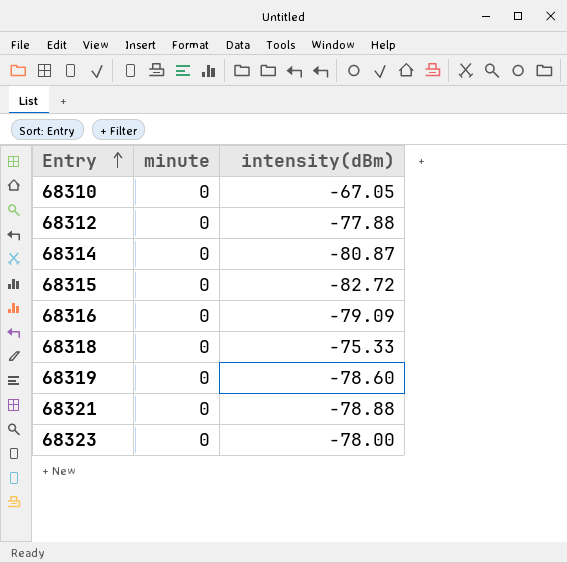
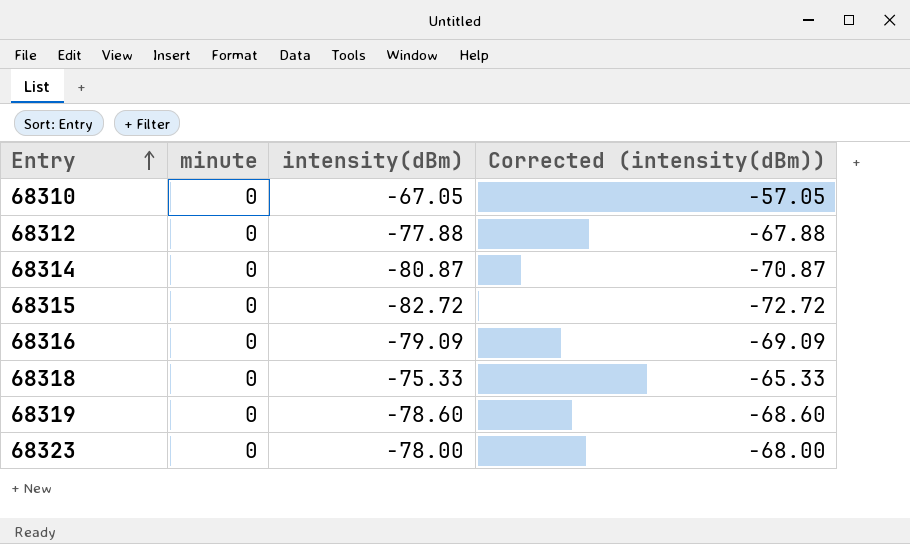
column Corrected (intensity(dBm)) | formula: none -> [intensity(dBm)] + 10
row 68321: 0 | -78.88 -> none

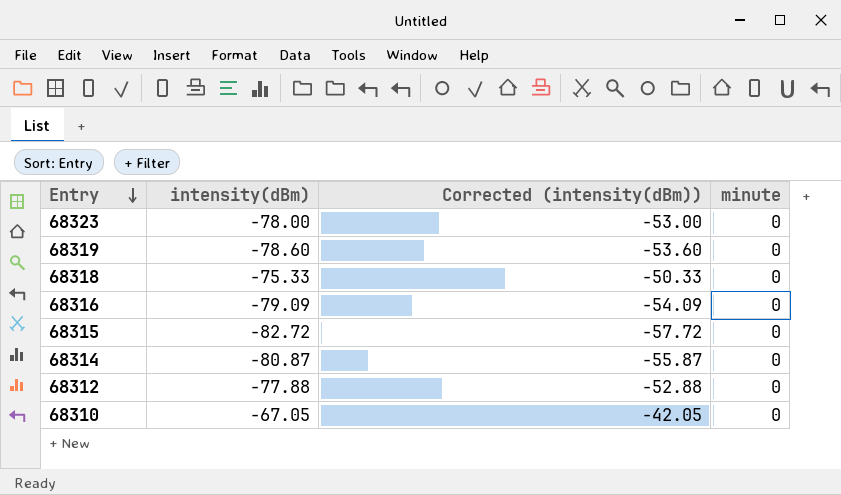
row order: Entry ascending -> Entry descending
column Corrected (intensity(dBm)) | formula: [intensity(dBm)] + 10 -> [intensity(dBm)] + 25
column minute | position: 2 -> 4

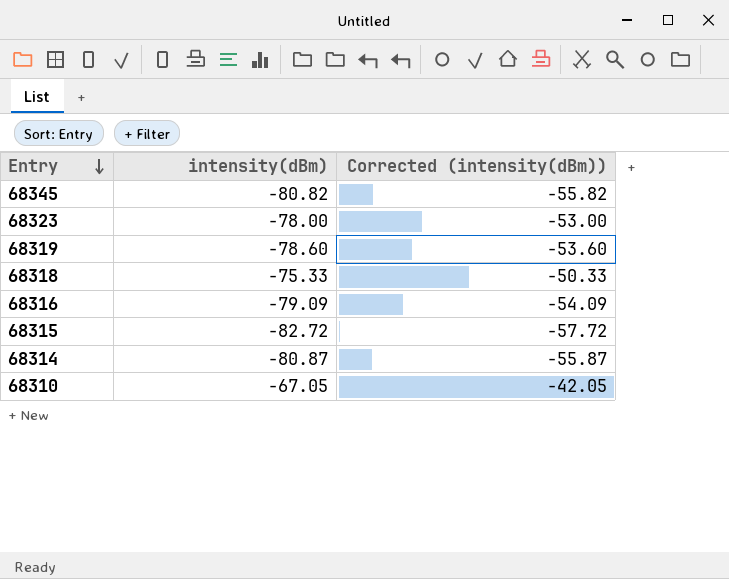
column minute | position: 4 -> none
row 68312: -77.88 | -52.88 | 0 -> none
row 68345: none -> -80.82 | -55.82

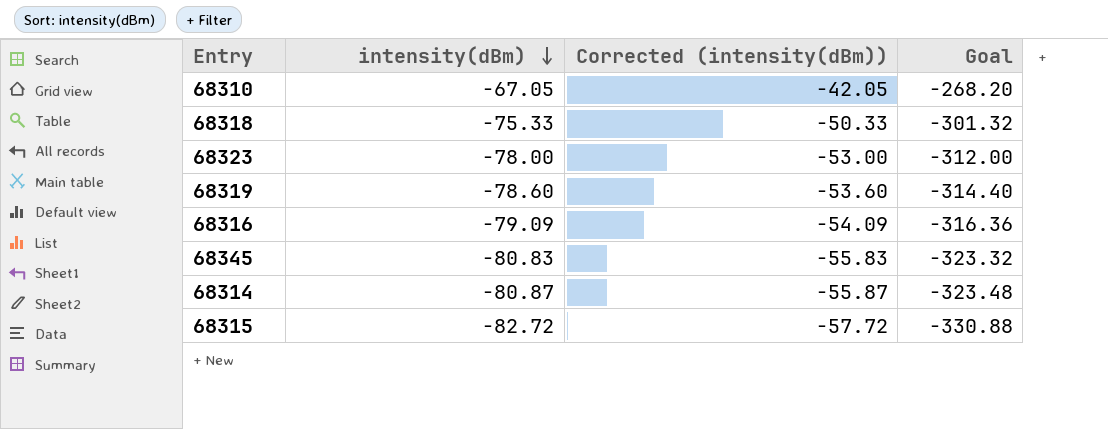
row order: Entry descending -> intensity(dBm) descending
column Goal | formula: none -> [intensity(dBm)] * 4
68345 | intensity(dBm): -80.82 -> -80.83
68345 | Corrected (intensity(dBm)): -55.82 -> -55.83

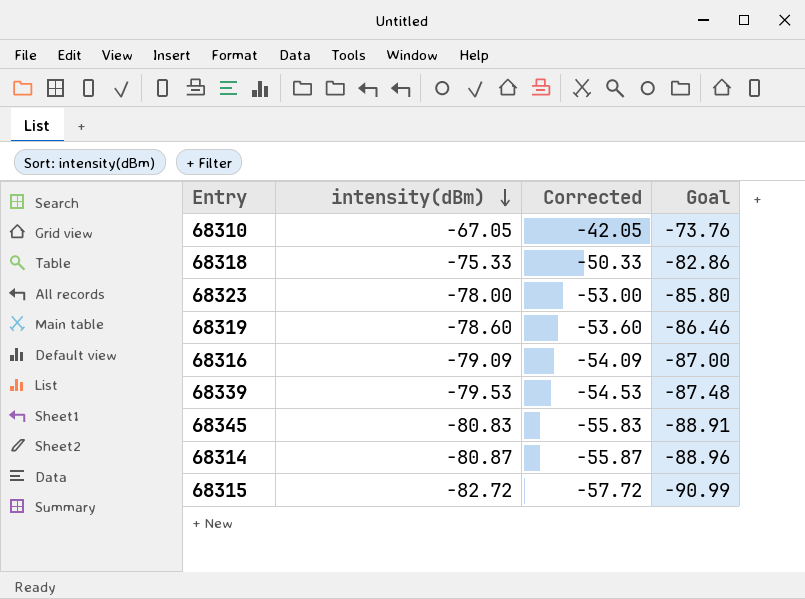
column name: Corrected (intensity(dBm)) -> Corrected
column Goal | formula: [intensity(dBm)] * 4 -> [intensity(dBm)] * 1.1
row 68339: none -> -79.53 | -54.53 | -87.48

